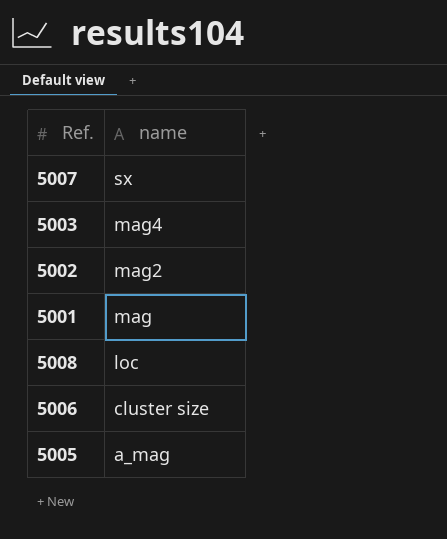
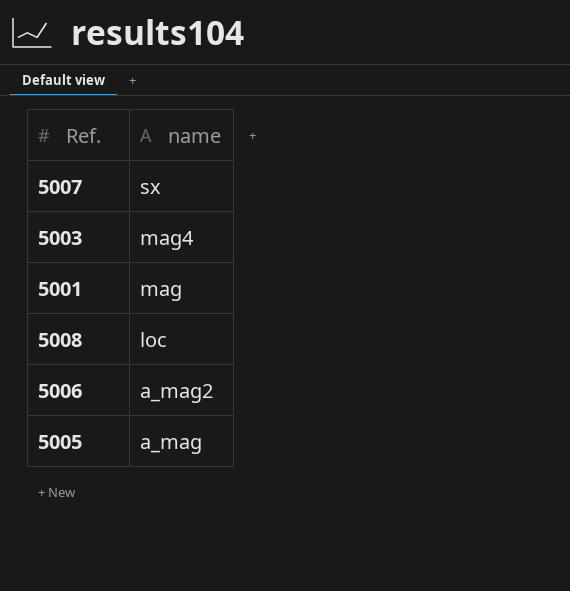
row 5002: mag2 -> none
5006 | name: cluster size -> a_mag2

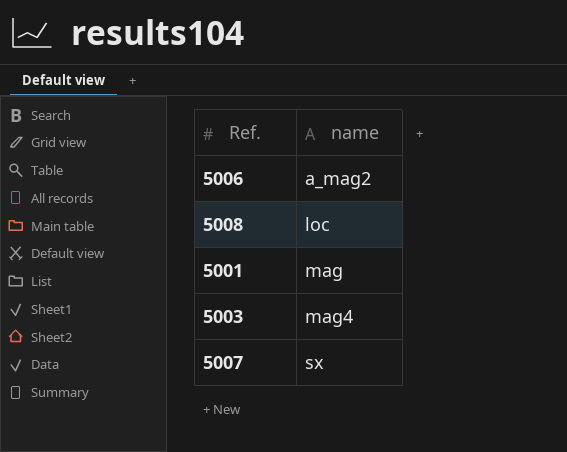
row order: name descending -> name ascending
row 5005: a_mag -> none

